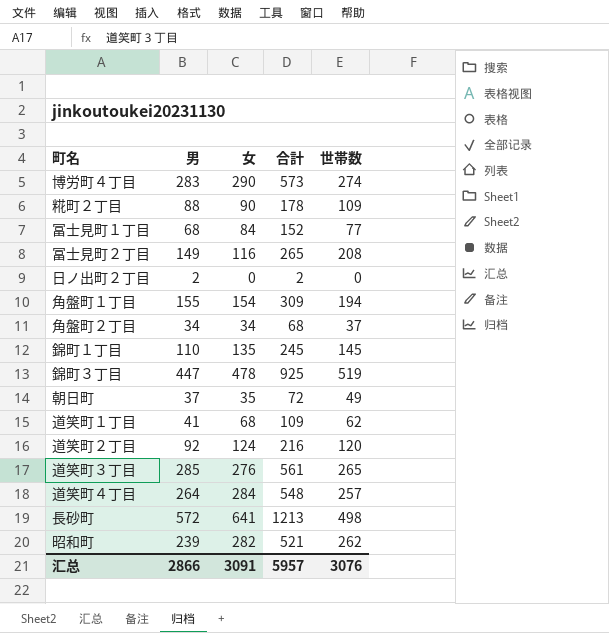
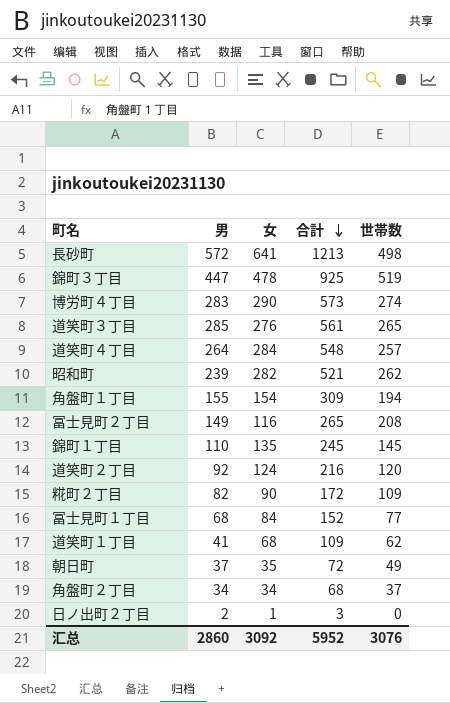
row order: none -> 合計 descending
糀町２丁目 | 男: 88 -> 82
糀町２丁目 | 合計: 178 -> 172
日ノ出町２丁目 | 女: 0 -> 1
日ノ出町２丁目 | 合計: 2 -> 3
汇总 | 男: 2866 -> 2860
汇总 | 女: 3091 -> 3092
汇总 | 合計: 5957 -> 5952

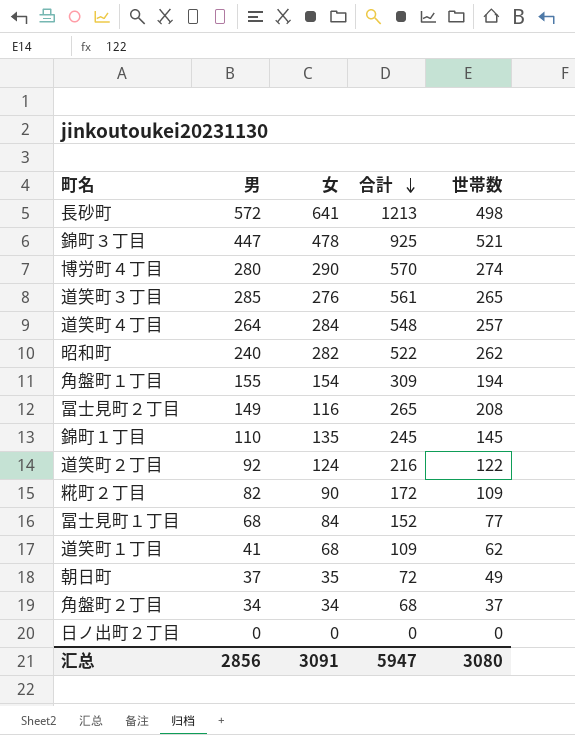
錦町３丁目 | 世帯数: 519 -> 521
博労町４丁目 | 男: 283 -> 280
博労町４丁目 | 合計: 573 -> 570
昭和町 | 男: 239 -> 240
昭和町 | 合計: 521 -> 522
道笑町２丁目 | 世帯数: 120 -> 122
日ノ出町２丁目 | 男: 2 -> 0
日ノ出町２丁目 | 女: 1 -> 0
日ノ出町２丁目 | 合計: 3 -> 0
汇总 | 男: 2860 -> 2856
汇总 | 女: 3092 -> 3091
汇总 | 合計: 5952 -> 5947
汇总 | 世帯数: 3076 -> 3080

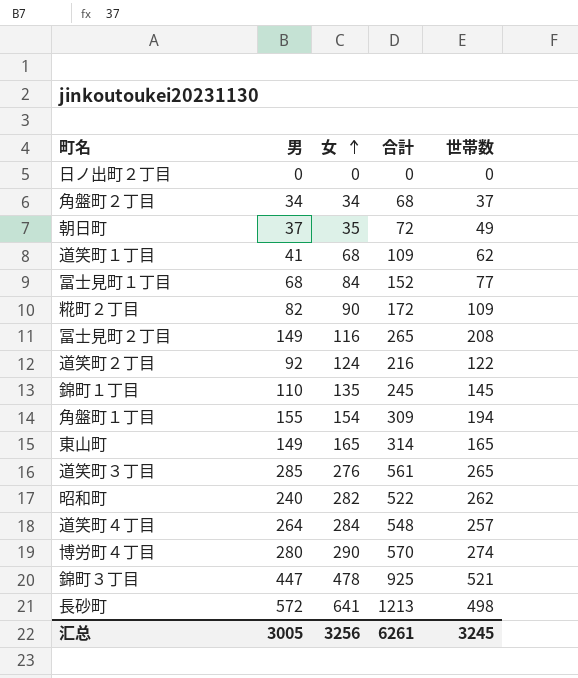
row order: 合計 descending -> 女 ascending
row 東山町: none -> 149 | 165 | 314 | 165
汇总 | 男: 2856 -> 3005
汇总 | 女: 3091 -> 3256
汇总 | 合計: 5947 -> 6261
汇总 | 世帯数: 3080 -> 3245

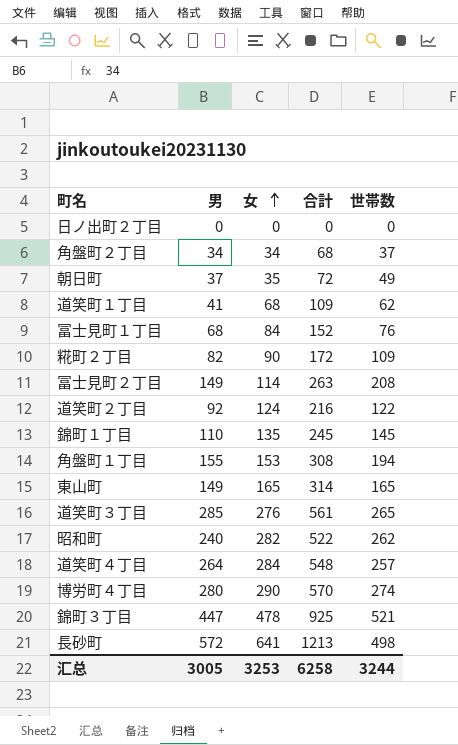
冨士見町１丁目 | 世帯数: 77 -> 76
冨士見町２丁目 | 女: 116 -> 114
冨士見町２丁目 | 合計: 265 -> 263
角盤町１丁目 | 女: 154 -> 153
角盤町１丁目 | 合計: 309 -> 308
汇总 | 女: 3256 -> 3253
汇总 | 合計: 6261 -> 6258
汇总 | 世帯数: 3245 -> 3244

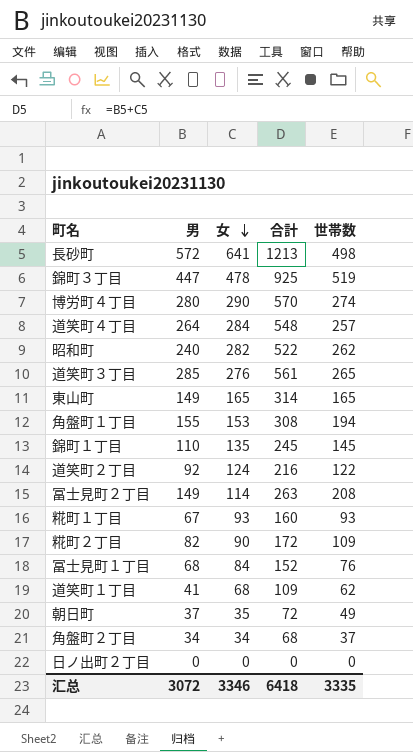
row order: 女 ascending -> 女 descending
錦町３丁目 | 世帯数: 521 -> 519
row 糀町１丁目: none -> 67 | 93 | 160 | 93
汇总 | 男: 3005 -> 3072
汇总 | 女: 3253 -> 3346
汇总 | 合計: 6258 -> 6418
汇总 | 世帯数: 3244 -> 3335

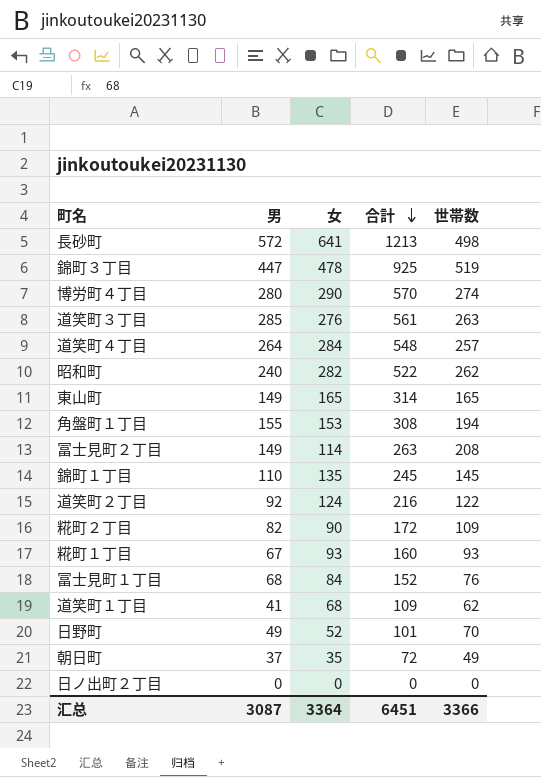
row order: 女 descending -> 合計 descending
row 角盤町２丁目: 34 | 34 | 68 | 37 -> none
道笑町３丁目 | 世帯数: 265 -> 263
row 日野町: none -> 49 | 52 | 101 | 70
汇总 | 男: 3072 -> 3087
汇总 | 女: 3346 -> 3364
汇总 | 合計: 6418 -> 6451
汇总 | 世帯数: 3335 -> 3366

